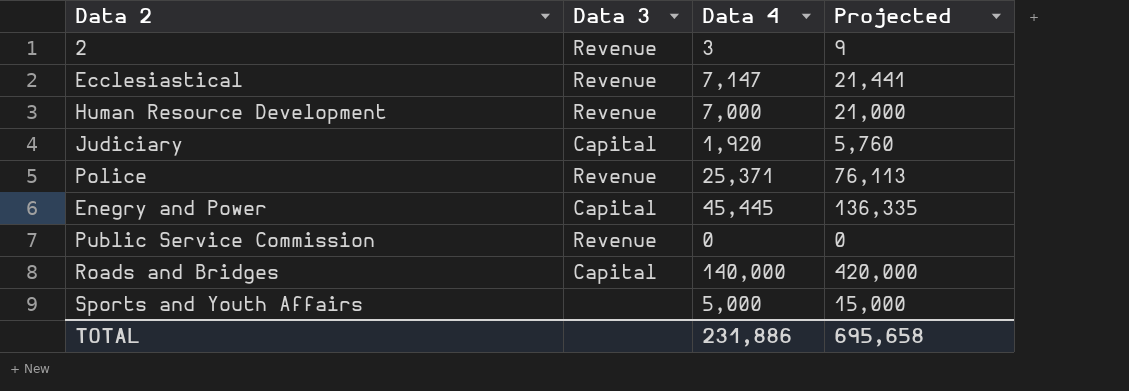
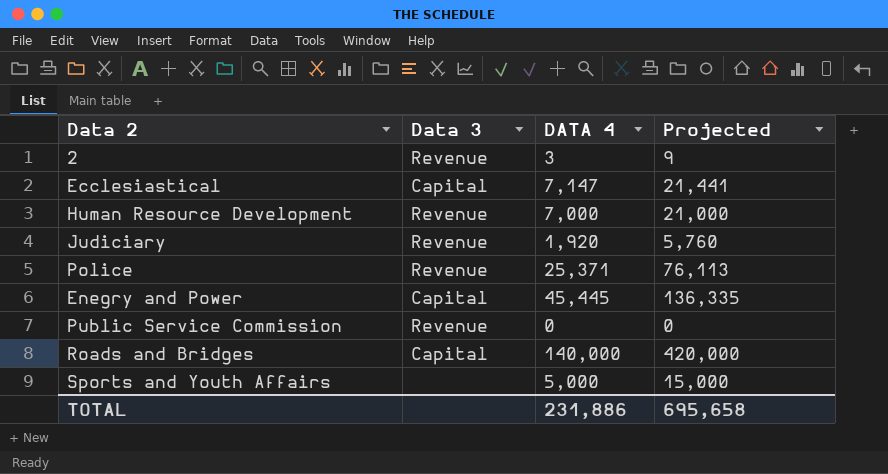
column name: Data 4 -> DATA 4
Ecclesiastical | Data 3: Revenue -> Capital
Judiciary | Data 3: Capital -> Revenue

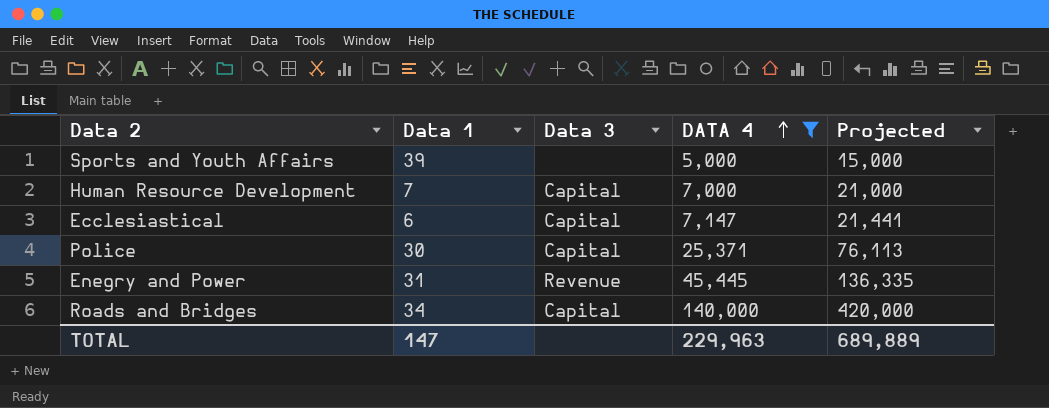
filter: none -> DATA 4 >= 5,000
row order: none -> DATA 4 ascending
column Data 1 | position: none -> 2
Human Resource Development | Data 3: Revenue -> Capital
Police | Data 3: Revenue -> Capital
Enegry and Power | Data 3: Capital -> Revenue
TOTAL | DATA 4: 231,886 -> 229,963
TOTAL | Projected: 695,658 -> 689,889

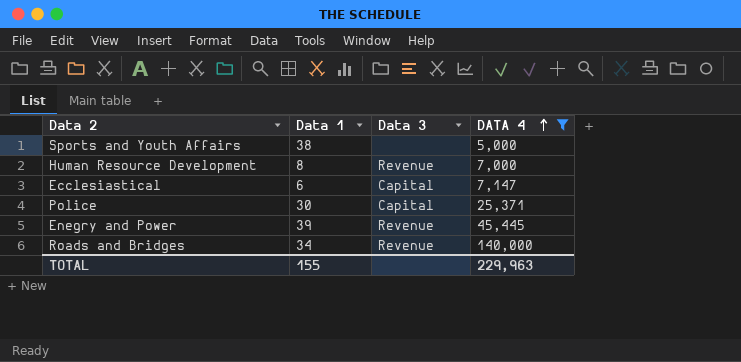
column Projected | formula: [DATA 4] * 3 -> none
Sports and Youth Affairs | Data 1: 39 -> 38
Human Resource Development | Data 1: 7 -> 8
Human Resource Development | Data 3: Capital -> Revenue
Enegry and Power | Data 1: 31 -> 39
Roads and Bridges | Data 3: Capital -> Revenue
TOTAL | Data 1: 147 -> 155

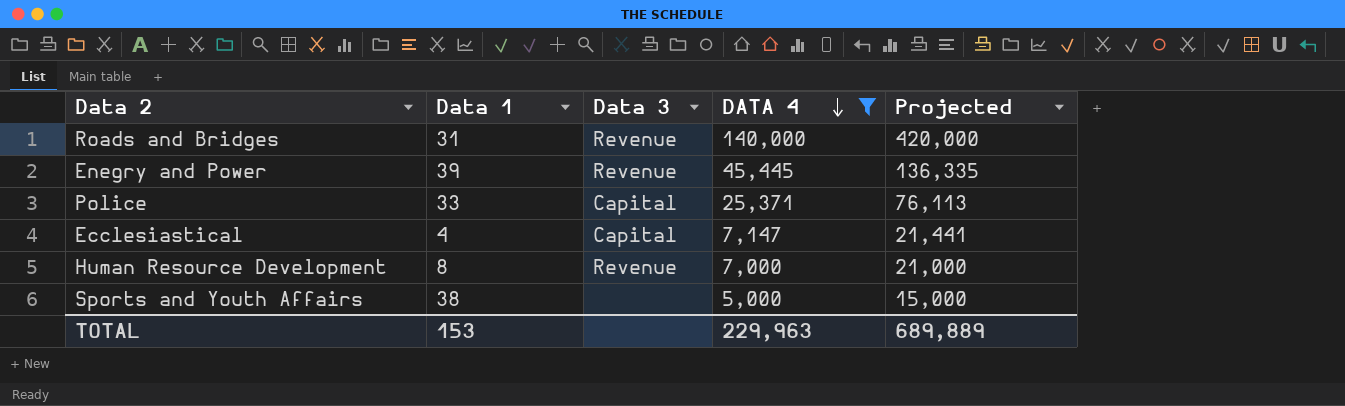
row order: DATA 4 ascending -> DATA 4 descending
column Projected | formula: none -> [DATA 4] * 3
Roads and Bridges | Data 1: 34 -> 31
Police | Data 1: 30 -> 33
Ecclesiastical | Data 1: 6 -> 4
TOTAL | Data 1: 155 -> 153

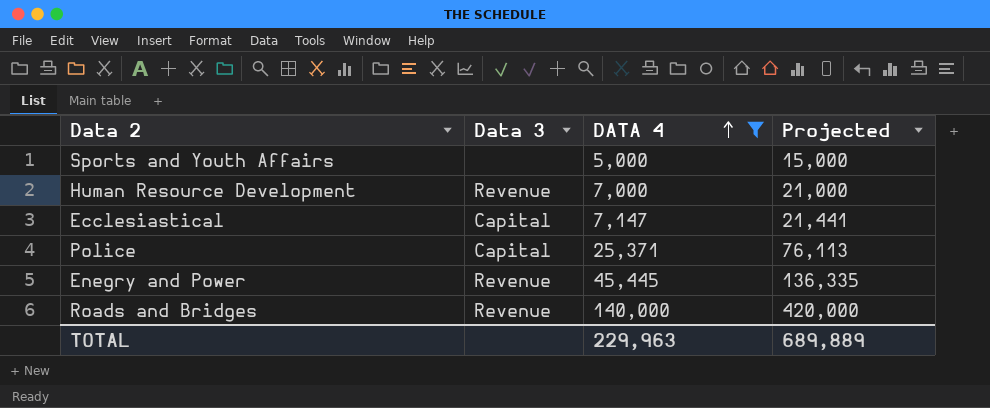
row order: DATA 4 descending -> DATA 4 ascending
column Data 1 | position: 2 -> none

